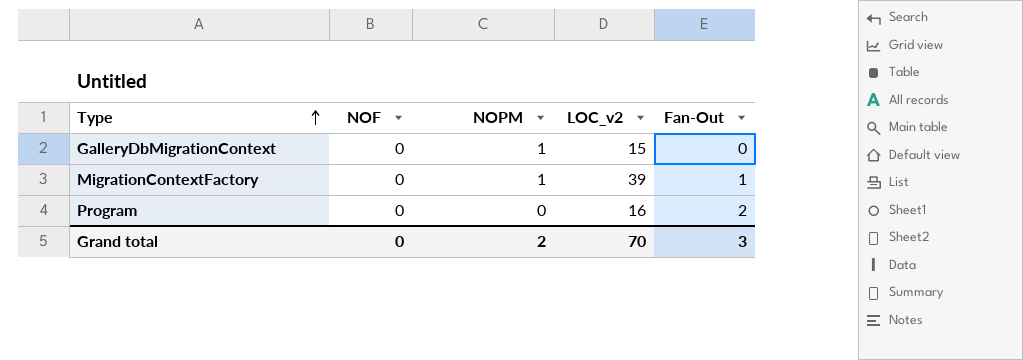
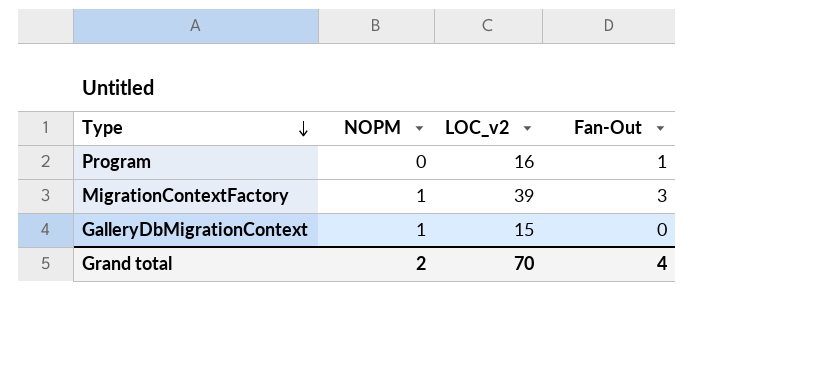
row order: Type ascending -> Type descending
column NOF | position: 2 -> none
Program | Fan-Out: 2 -> 1
MigrationContextFactory | Fan-Out: 1 -> 3
Grand total | Fan-Out: 3 -> 4

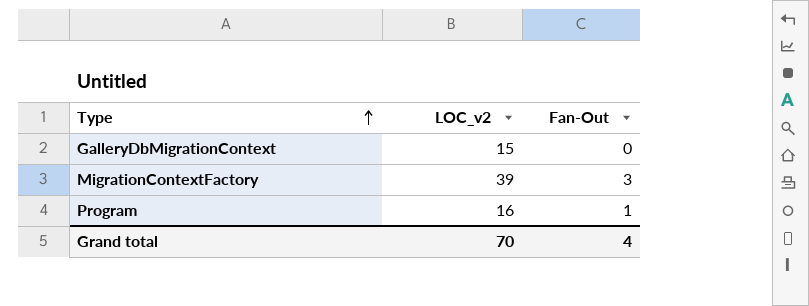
row order: Type descending -> Type ascending
column NOPM | position: 2 -> none

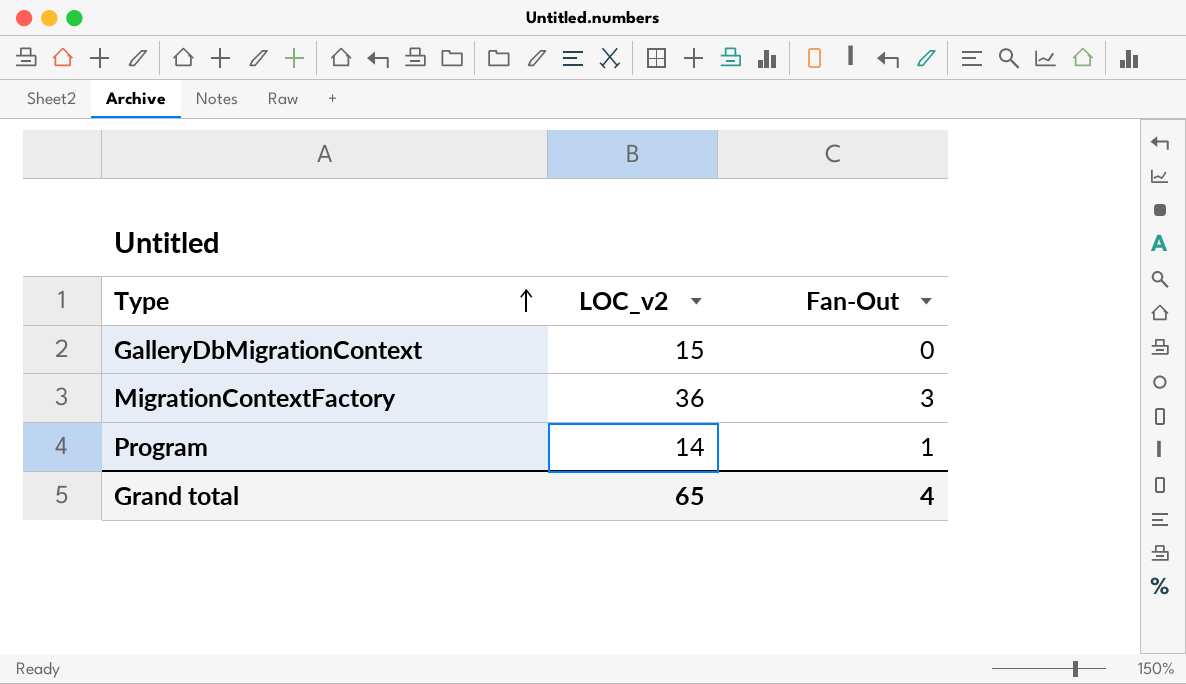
MigrationContextFactory | LOC_v2: 39 -> 36
Program | LOC_v2: 16 -> 14
Grand total | LOC_v2: 70 -> 65

